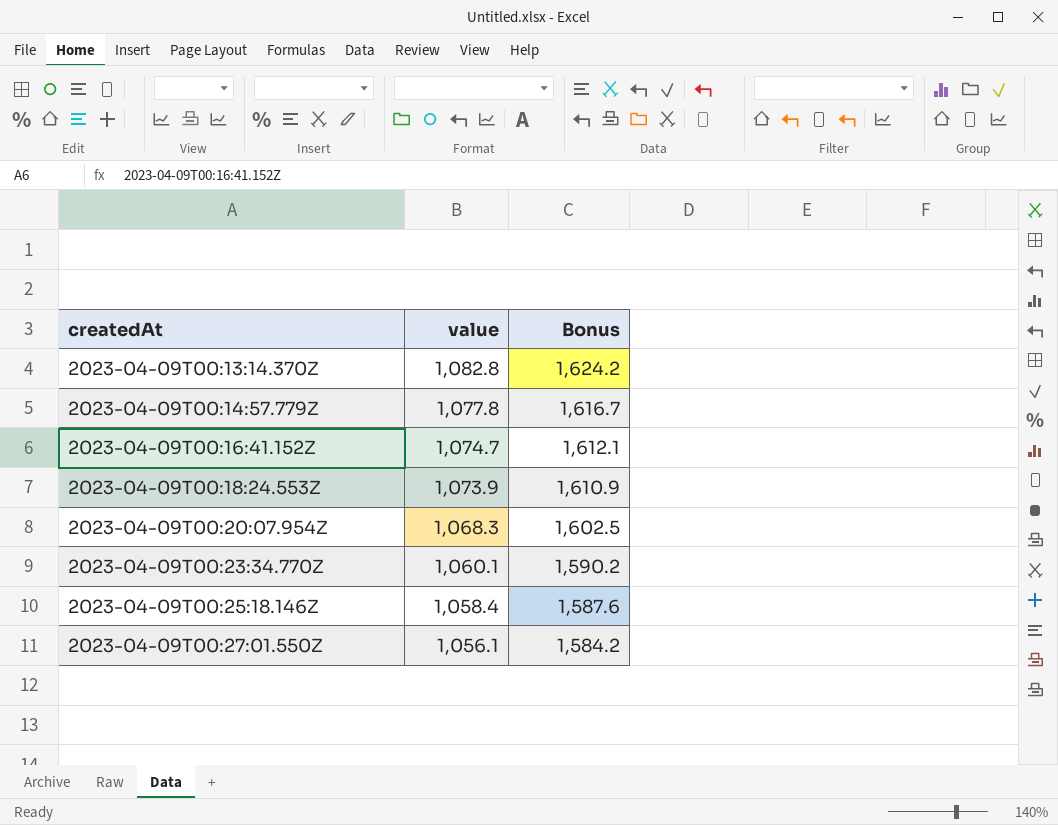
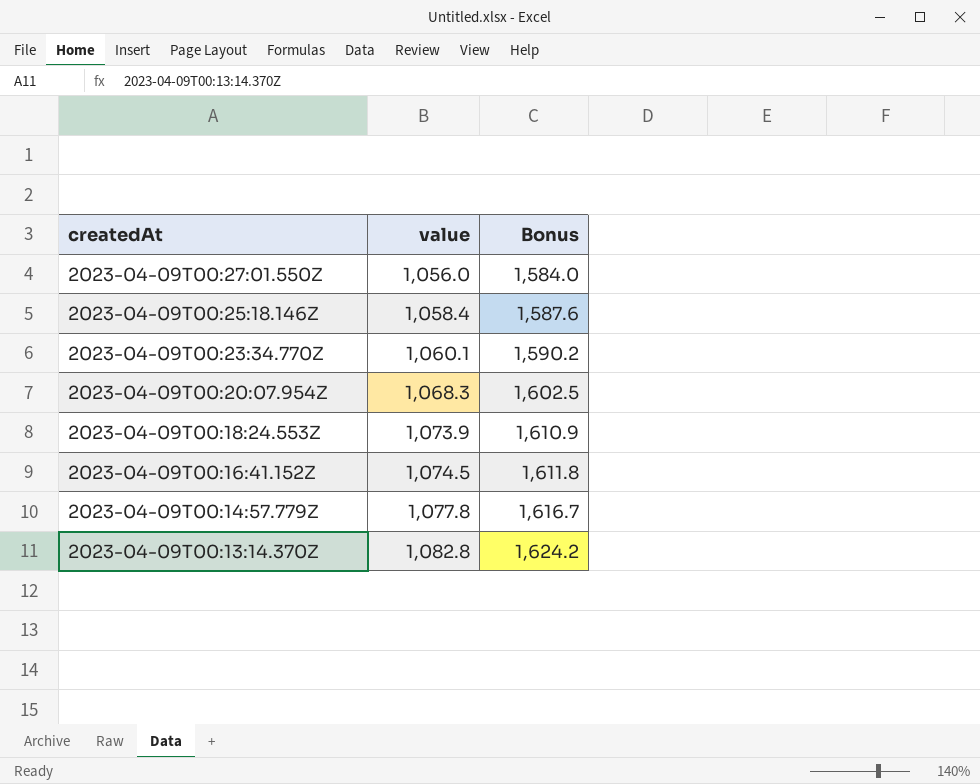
row order: createdAt ascending -> createdAt descending
2023-04-09T00:27:01.550Z | value: 1,056.1 -> 1,056.0
2023-04-09T00:27:01.550Z | Bonus: 1,584.2 -> 1,584.0
2023-04-09T00:16:41.152Z | value: 1,074.7 -> 1,074.5
2023-04-09T00:16:41.152Z | Bonus: 1,612.1 -> 1,611.8

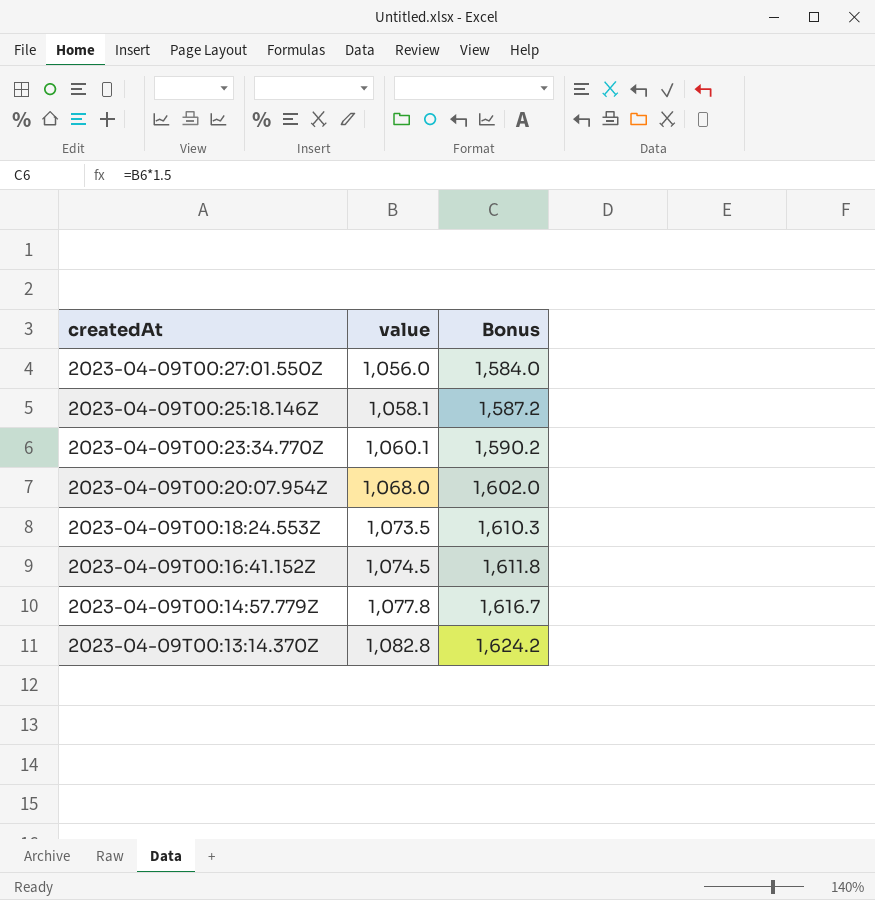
2023-04-09T00:25:18.146Z | value: 1,058.4 -> 1,058.1
2023-04-09T00:25:18.146Z | Bonus: 1,587.6 -> 1,587.2
2023-04-09T00:20:07.954Z | value: 1,068.3 -> 1,068.0
2023-04-09T00:20:07.954Z | Bonus: 1,602.5 -> 1,602.0
2023-04-09T00:18:24.553Z | value: 1,073.9 -> 1,073.5
2023-04-09T00:18:24.553Z | Bonus: 1,610.9 -> 1,610.3

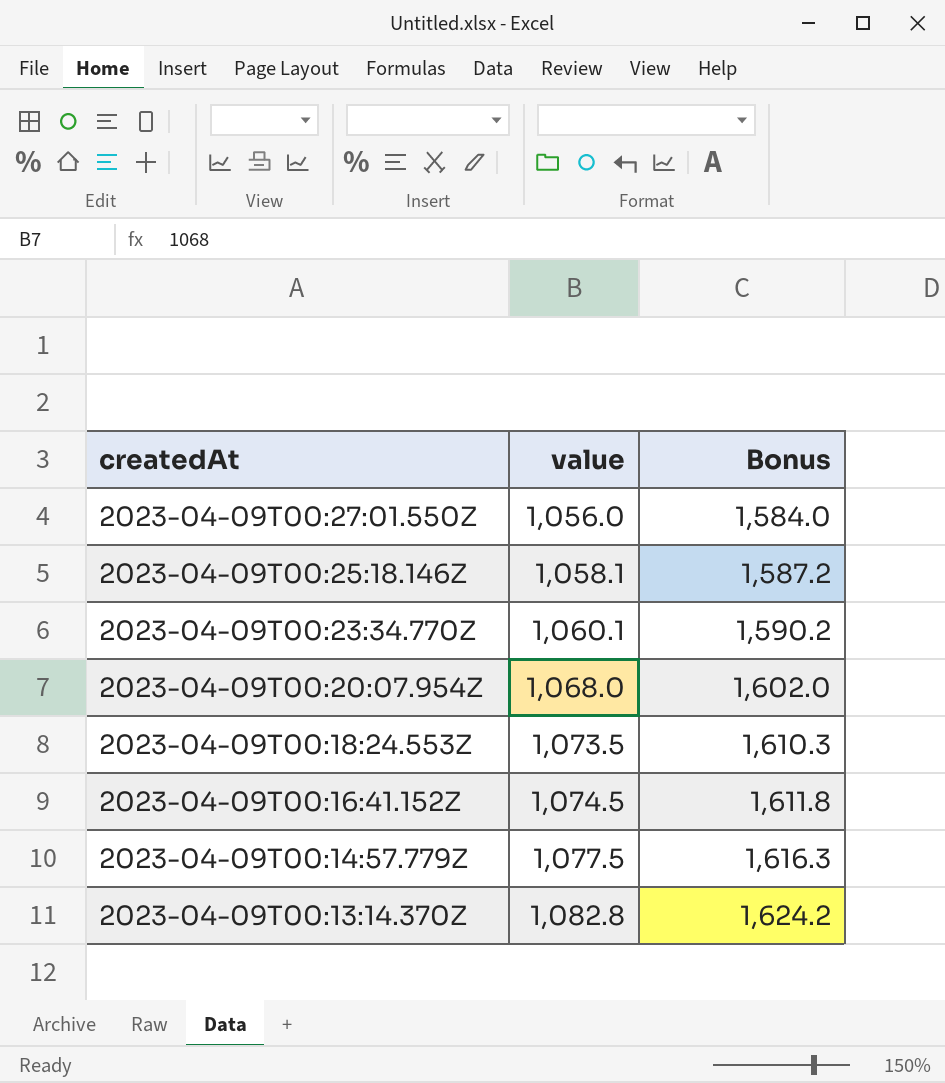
2023-04-09T00:14:57.779Z | value: 1,077.8 -> 1,077.5
2023-04-09T00:14:57.779Z | Bonus: 1,616.7 -> 1,616.3

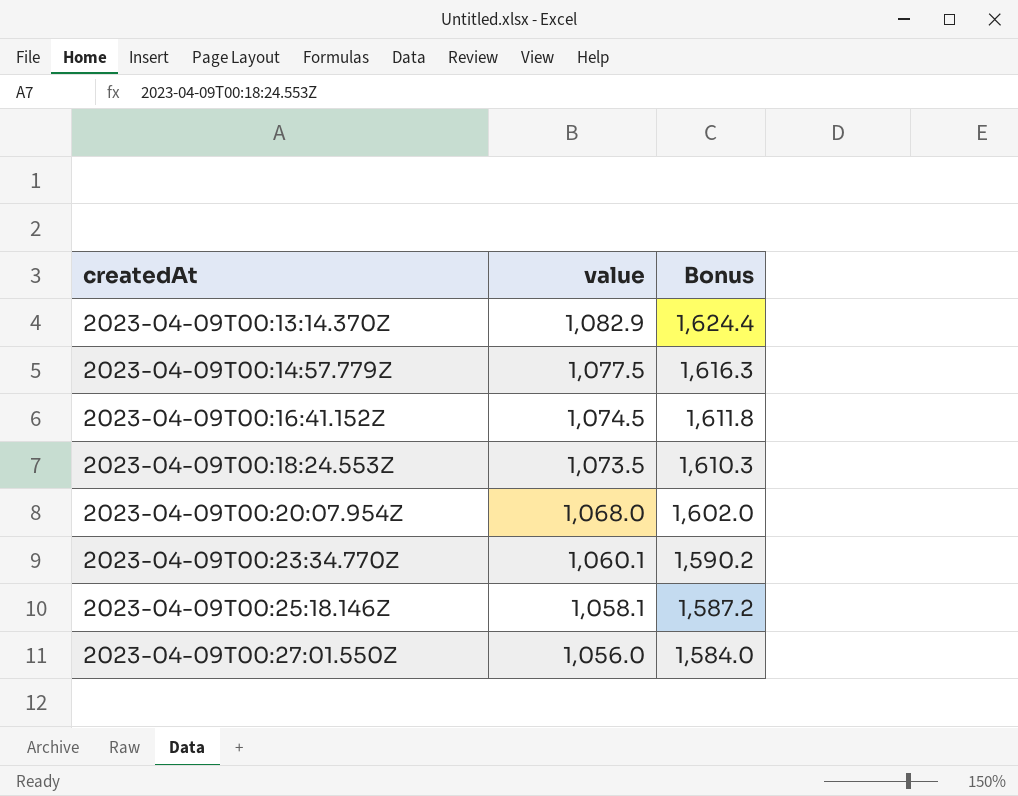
row order: createdAt descending -> createdAt ascending
2023-04-09T00:13:14.370Z | value: 1,082.8 -> 1,082.9
2023-04-09T00:13:14.370Z | Bonus: 1,624.2 -> 1,624.4

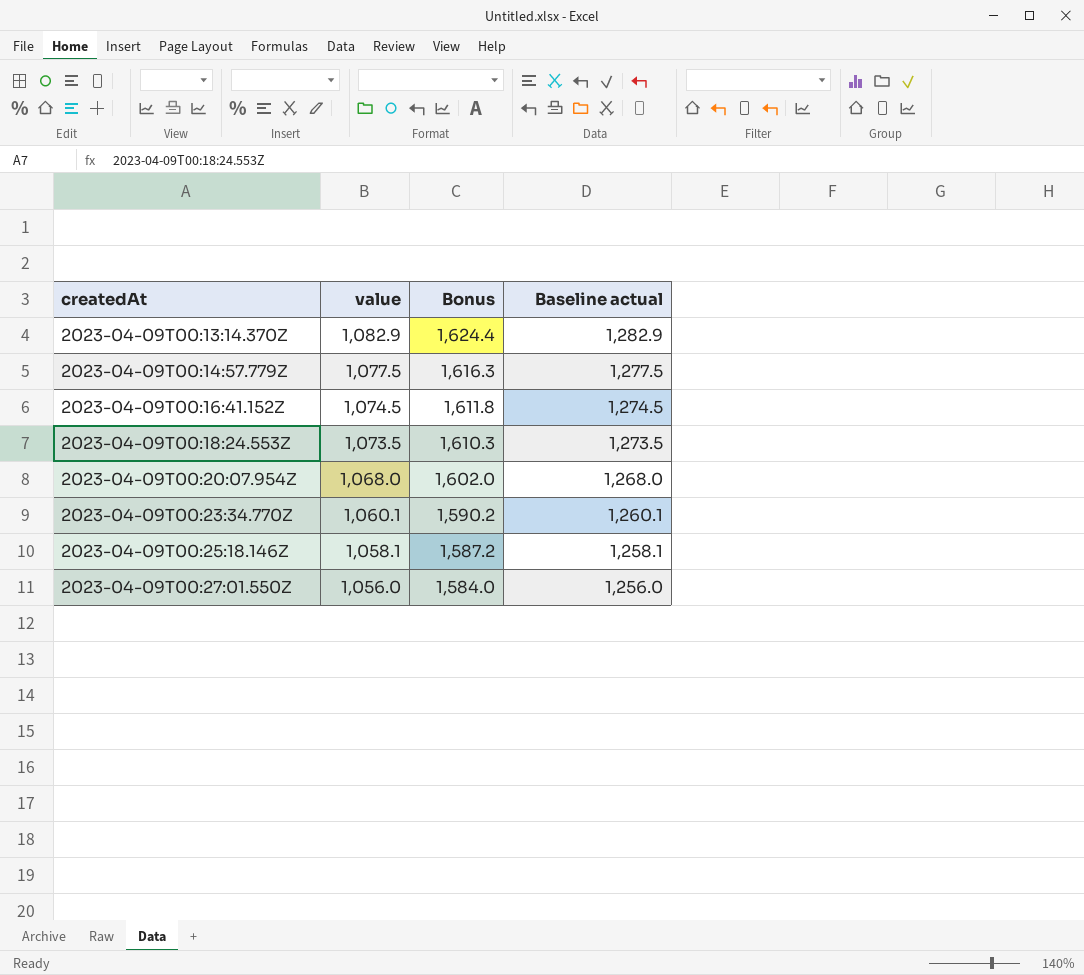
column Baseline actual | formula: none -> [value] + 200

